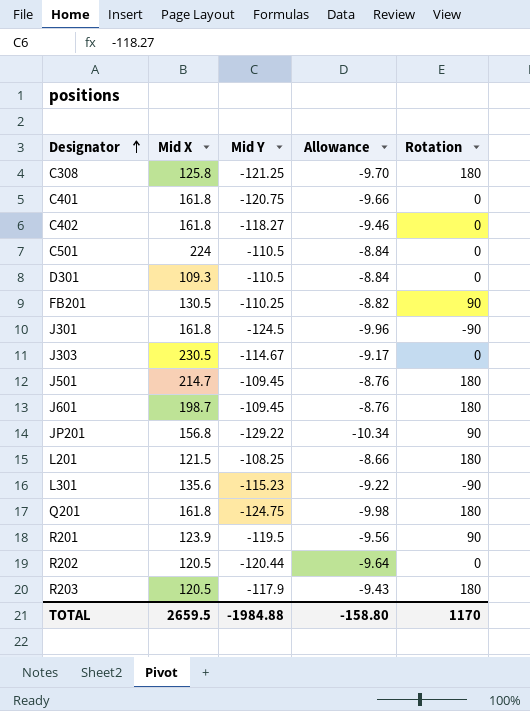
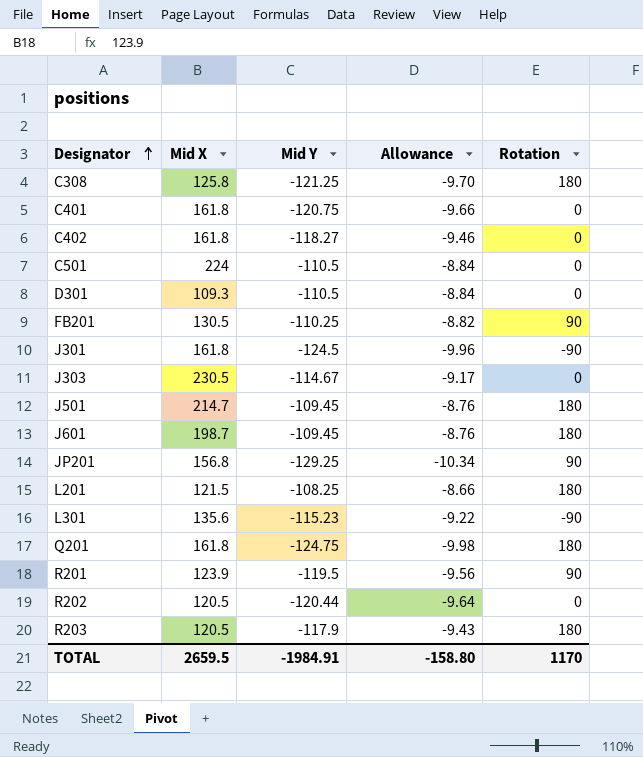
JP201 | Mid Y: -129.22 -> -129.25
TOTAL | Mid Y: -1984.88 -> -1984.91

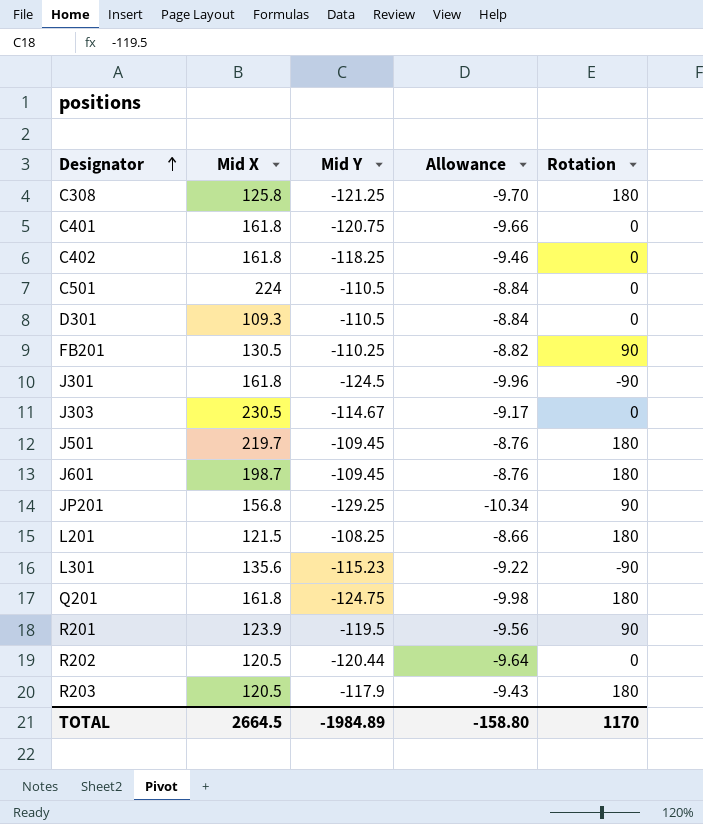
C402 | Mid Y: -118.27 -> -118.25
J501 | Mid X: 214.7 -> 219.7
TOTAL | Mid X: 2659.5 -> 2664.5
TOTAL | Mid Y: -1984.91 -> -1984.89

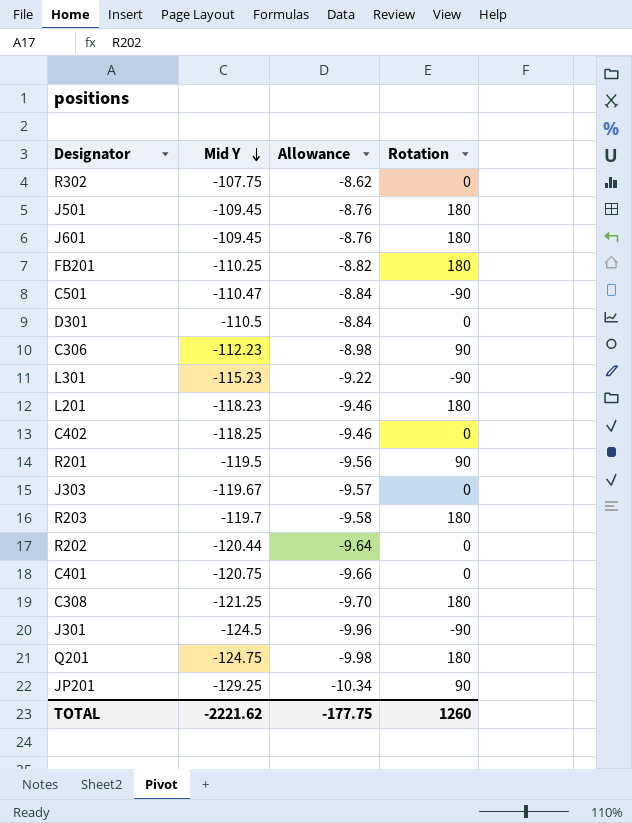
row order: Designator ascending -> Mid Y descending
column Mid X | position: 2 -> none
row R302: none -> -107.75 | -8.62 | 0
FB201 | Rotation: 90 -> 180
C501 | Mid Y: -110.5 -> -110.47
C501 | Rotation: 0 -> -90
row C306: none -> -112.23 | -8.98 | 90
L201 | Mid Y: -108.25 -> -118.23
L201 | Allowance: -8.66 -> -9.46
J303 | Mid Y: -114.67 -> -119.67
J303 | Allowance: -9.17 -> -9.57
R203 | Mid Y: -117.9 -> -119.7
R203 | Allowance: -9.43 -> -9.58
TOTAL | Mid Y: -1984.89 -> -2221.62
TOTAL | Allowance: -158.80 -> -177.75
TOTAL | Rotation: 1170 -> 1260

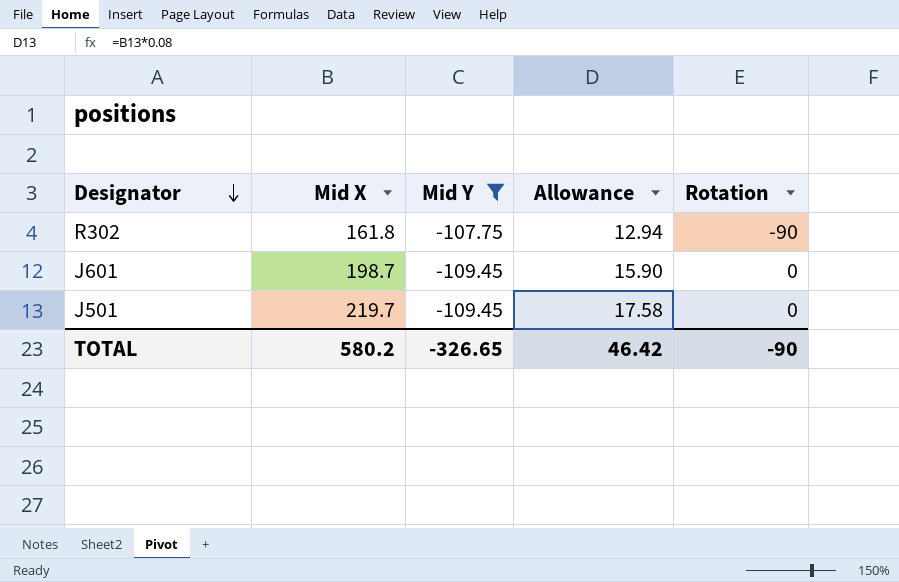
filter: none -> Mid Y >= -109.45
row order: Mid Y descending -> Designator descending
column Mid X | position: none -> 2
column Allowance | formula: [Mid Y] * 0.08 -> [Mid X] * 0.08
R302 | Rotation: 0 -> -90
J601 | Rotation: 180 -> 0
J501 | Rotation: 180 -> 0
TOTAL | Mid Y: -2221.62 -> -326.65
TOTAL | Allowance: -177.75 -> 46.42
TOTAL | Rotation: 1260 -> -90

